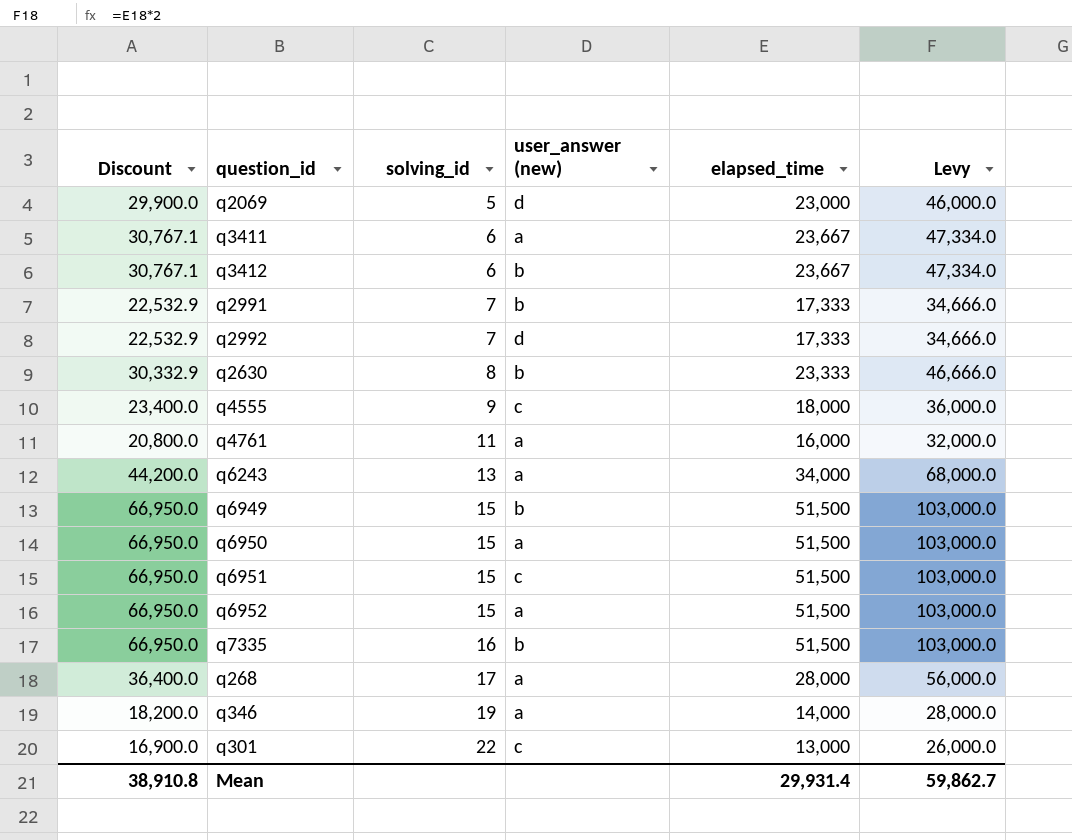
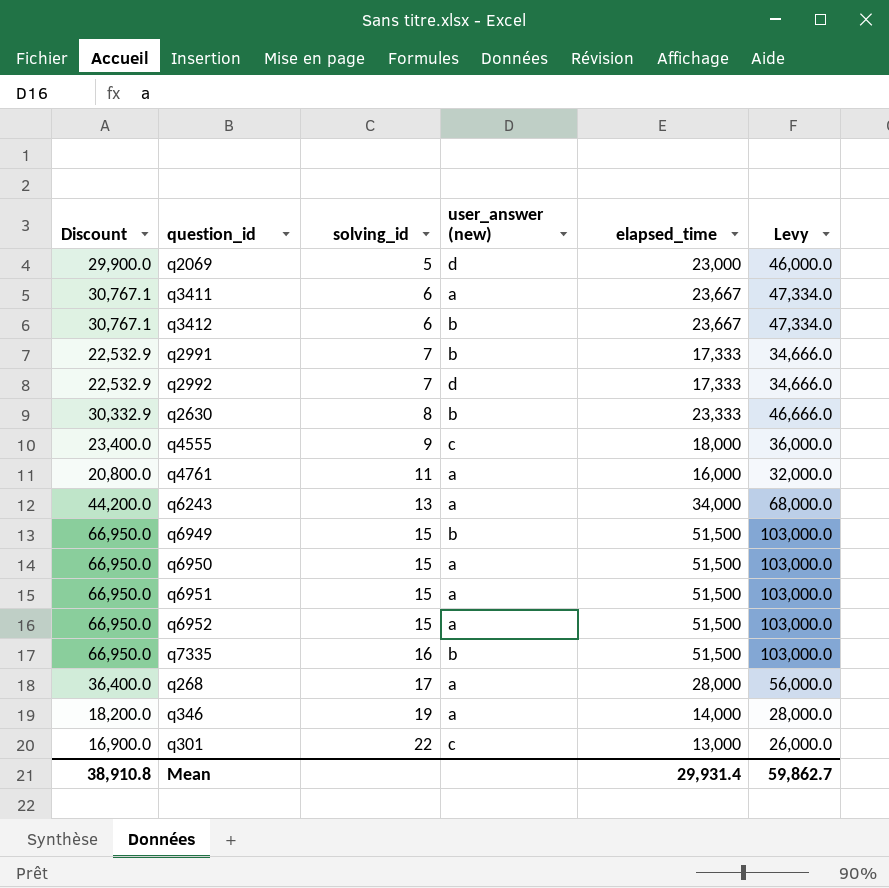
q6951 | user_answer (new): c -> a

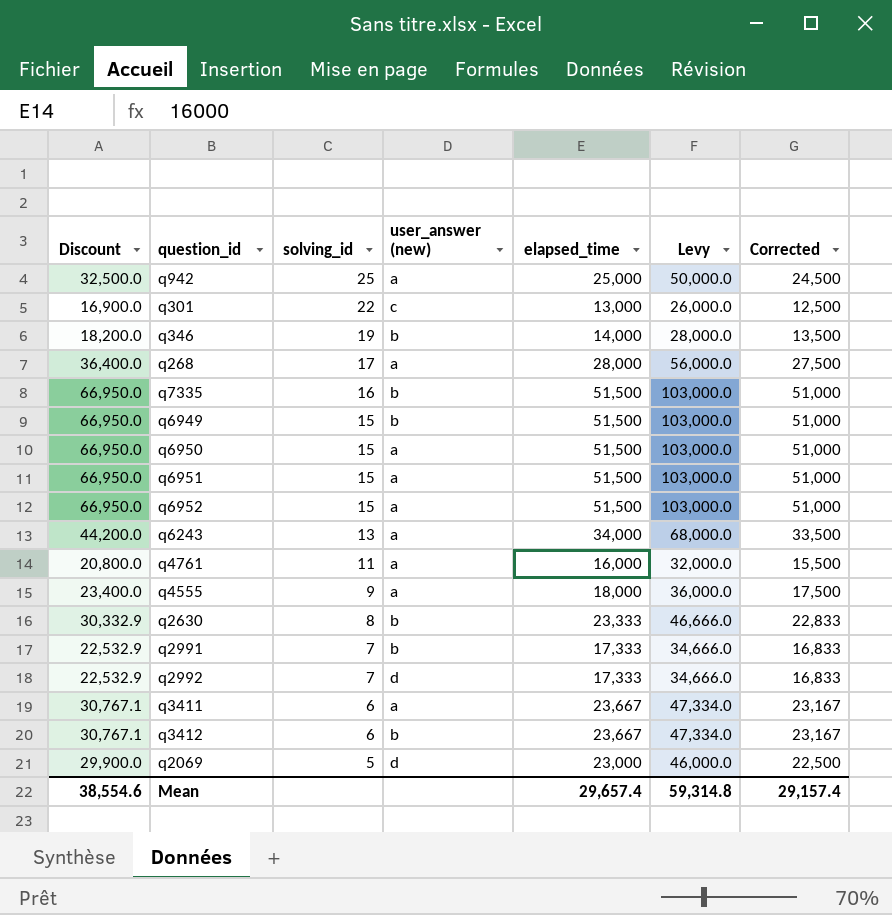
row order: solving_id ascending -> solving_id descending
column Corrected | formula: none -> [elapsed_time] - 500
row q942: none -> 32,500.0 | 25 | a | 25,000 | 50,000.0 | 24,500
q346 | user_answer (new): a -> b
q4555 | user_answer (new): c -> a
Mean | Discount: 38,910.8 -> 38,554.6
Mean | elapsed_time: 29,931.4 -> 29,657.4
Mean | Levy: 59,862.7 -> 59,314.8

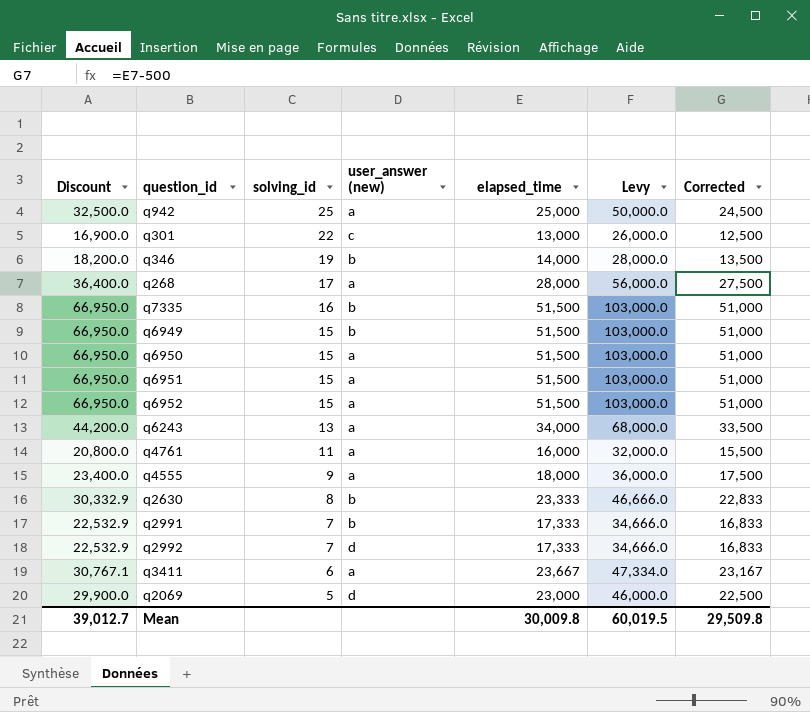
row q3412: 30,767.1 | 6 | b | 23,667 | 47,334.0 | 23,167 -> none
Mean | Discount: 38,554.6 -> 39,012.7
Mean | elapsed_time: 29,657.4 -> 30,009.8
Mean | Levy: 59,314.8 -> 60,019.5
Mean | Corrected: 29,157.4 -> 29,509.8

